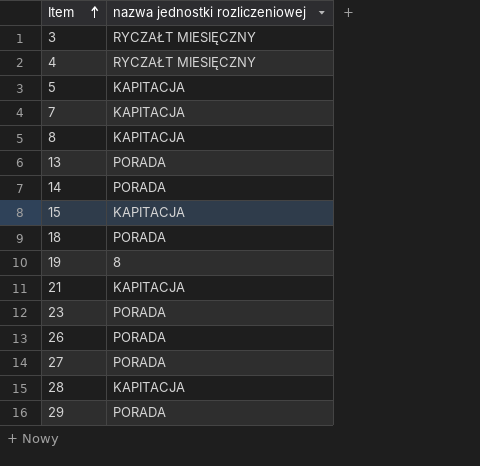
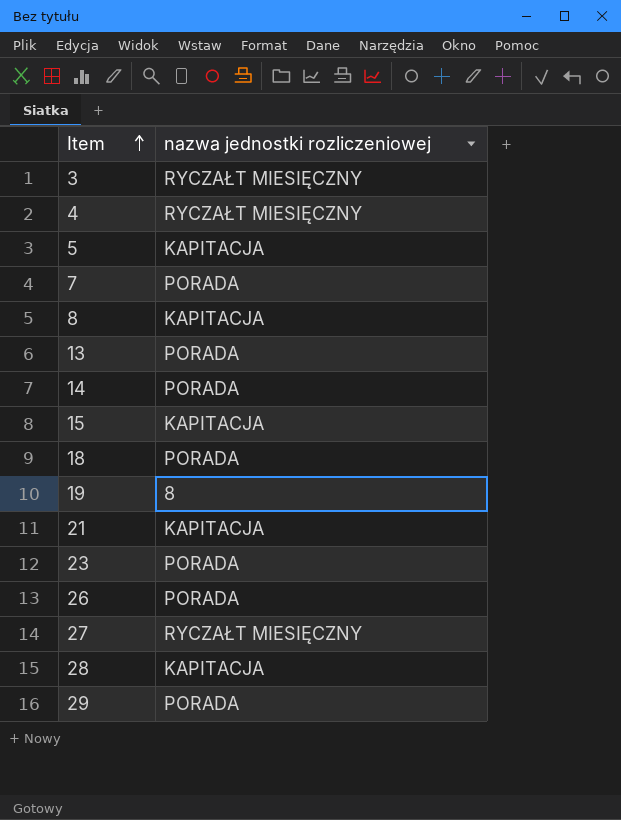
7 | nazwa jednostki rozliczeniowej: KAPITACJA -> PORADA
27 | nazwa jednostki rozliczeniowej: PORADA -> RYCZAŁT MIESIĘCZNY

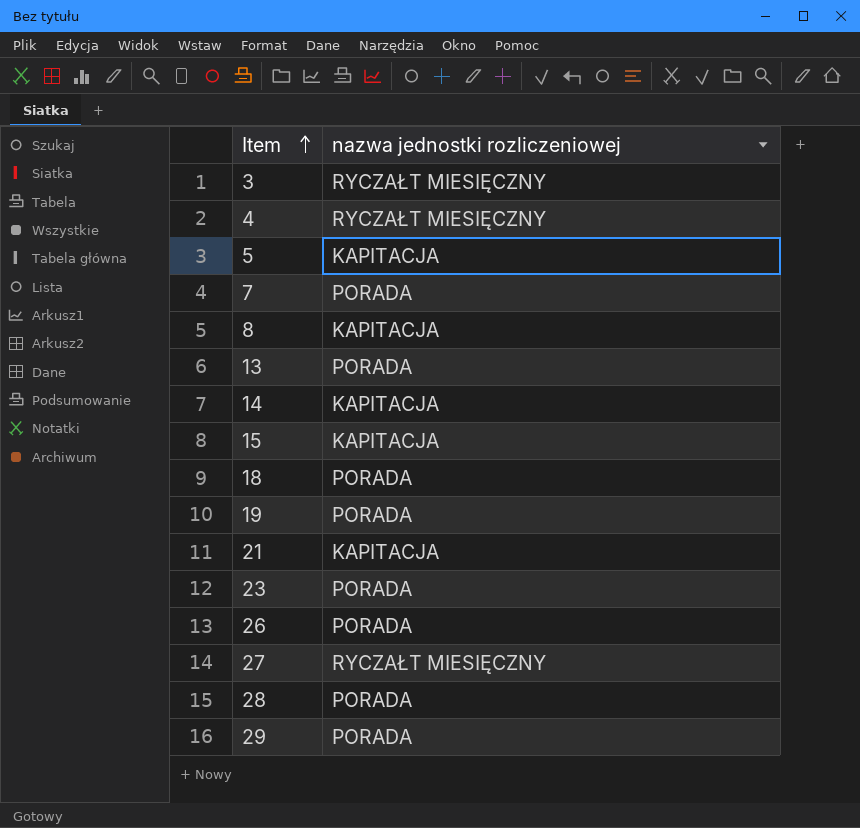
14 | nazwa jednostki rozliczeniowej: PORADA -> KAPITACJA
19 | nazwa jednostki rozliczeniowej: 8 -> PORADA
28 | nazwa jednostki rozliczeniowej: KAPITACJA -> PORADA

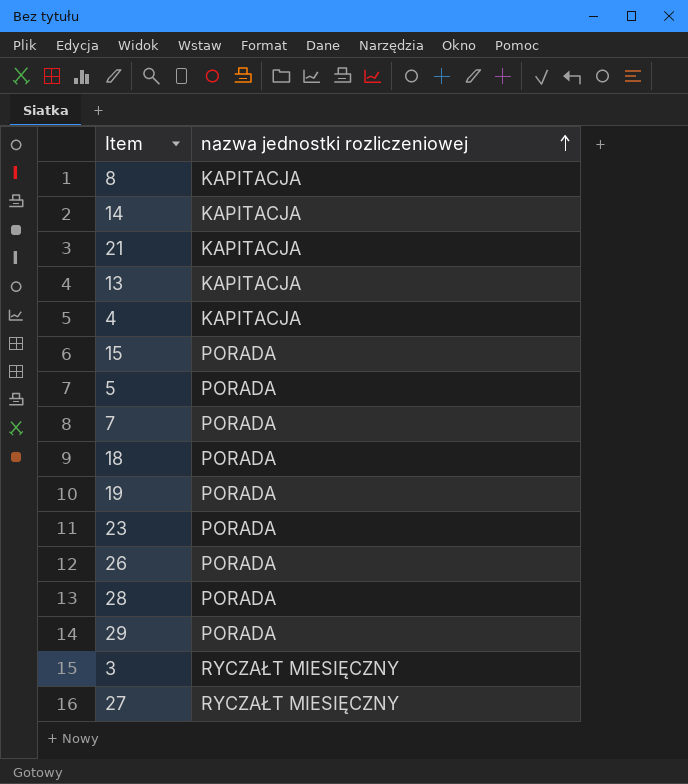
row order: Item ascending -> nazwa jednostki rozliczeniowej ascending
13 | nazwa jednostki rozliczeniowej: PORADA -> KAPITACJA
4 | nazwa jednostki rozliczeniowej: RYCZAŁT MIESIĘCZNY -> KAPITACJA
15 | nazwa jednostki rozliczeniowej: KAPITACJA -> PORADA
5 | nazwa jednostki rozliczeniowej: KAPITACJA -> PORADA

